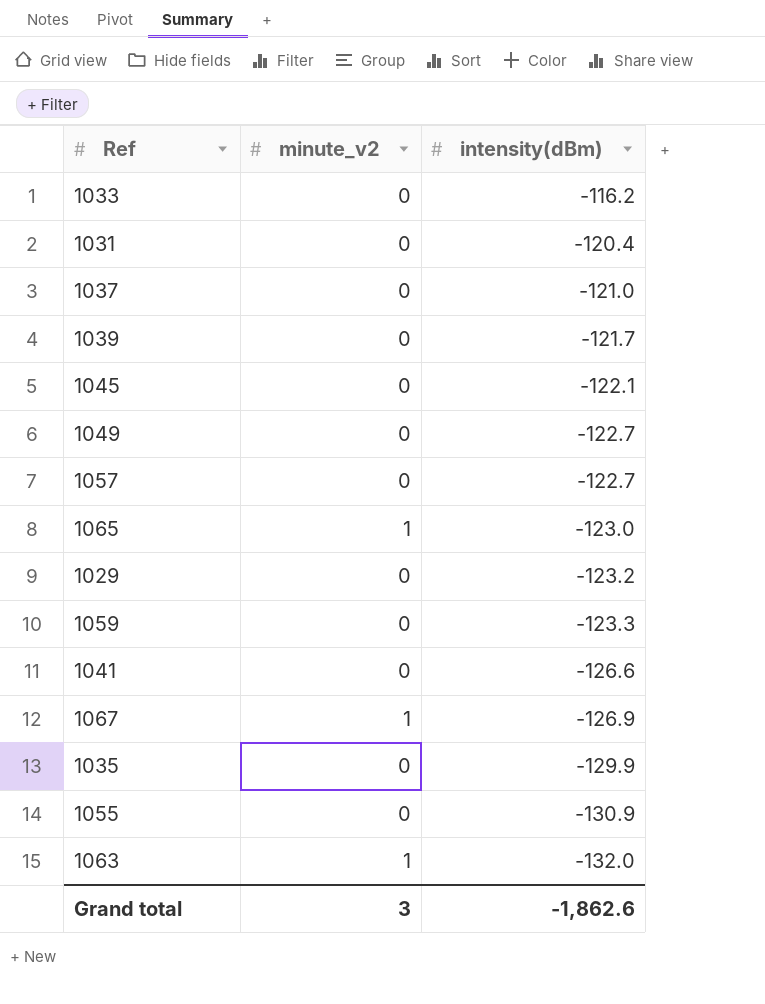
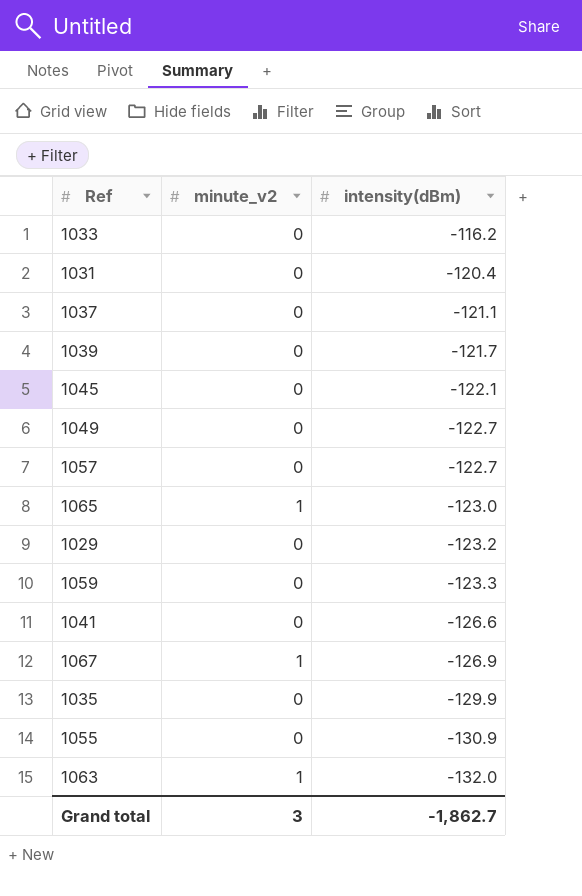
1037 | intensity(dBm): -121.0 -> -121.1
Grand total | intensity(dBm): -1,862.6 -> -1,862.7

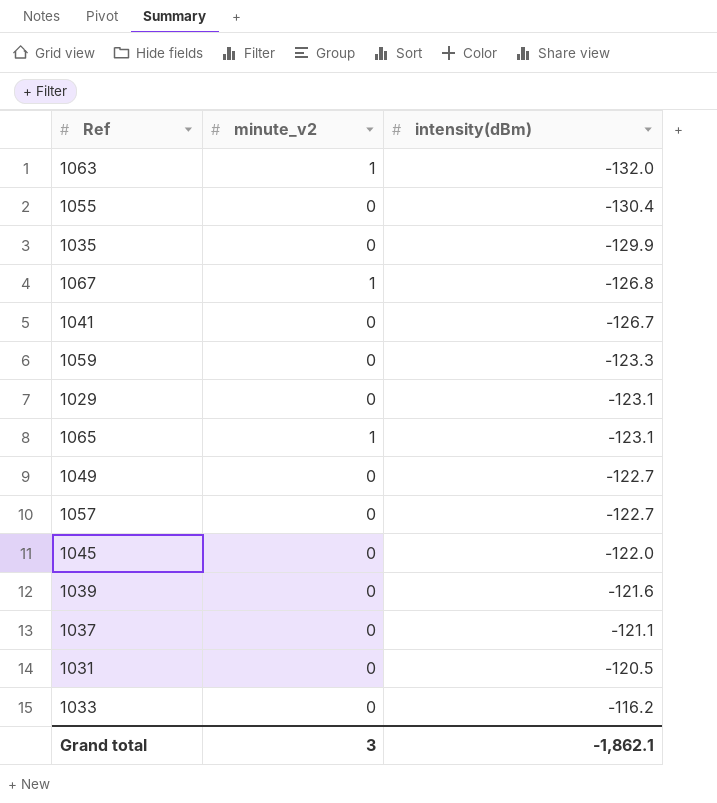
row order: intensity(dBm) descending -> intensity(dBm) ascending
1055 | intensity(dBm): -130.9 -> -130.4
1067 | intensity(dBm): -126.9 -> -126.8
1041 | intensity(dBm): -126.6 -> -126.7
1029 | intensity(dBm): -123.2 -> -123.1
1065 | intensity(dBm): -123.0 -> -123.1
1045 | intensity(dBm): -122.1 -> -122.0
1039 | intensity(dBm): -121.7 -> -121.6
1031 | intensity(dBm): -120.4 -> -120.5
Grand total | intensity(dBm): -1,862.7 -> -1,862.1

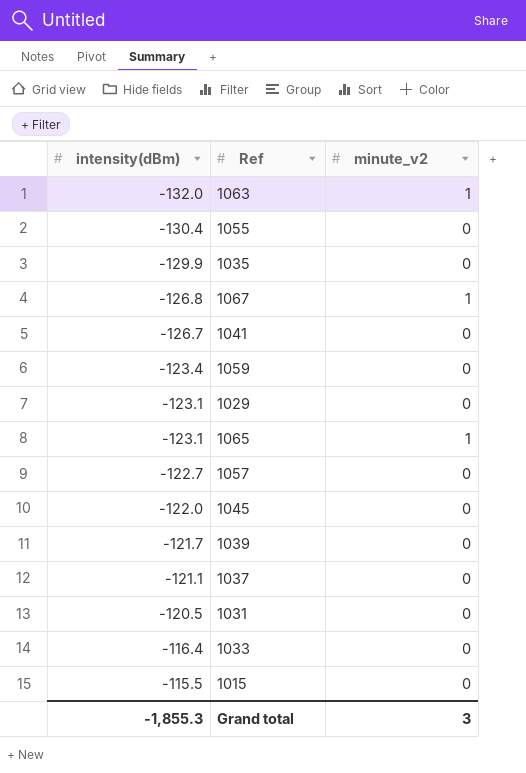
column intensity(dBm) | position: 3 -> 1
row 1049: 0 | -122.7 -> none
1059 | intensity(dBm): -123.3 -> -123.4
1039 | intensity(dBm): -121.6 -> -121.7
1033 | intensity(dBm): -116.2 -> -116.4
row 1015: none -> -115.5 | 0
Grand total | intensity(dBm): -1,862.1 -> -1,855.3

